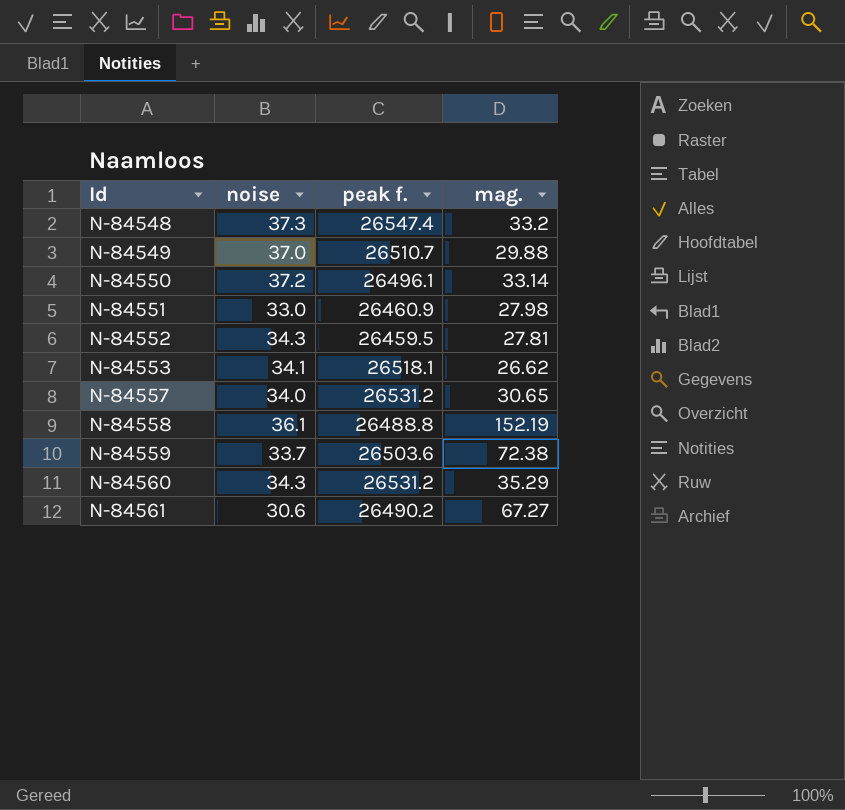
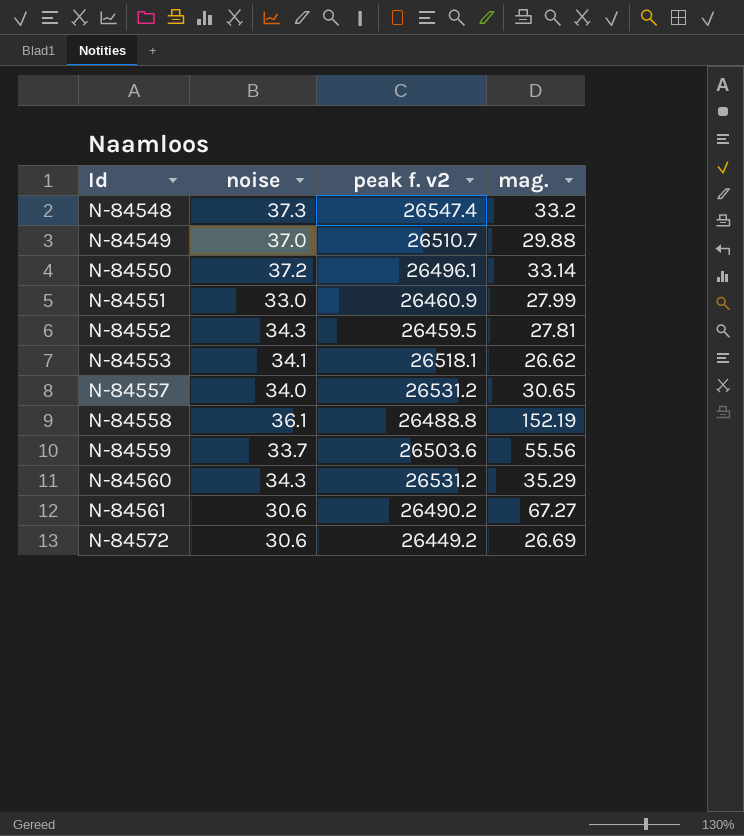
column name: peak f. -> peak f. v2
N-84551 | mag.: 27.98 -> 27.99
N-84559 | mag.: 72.38 -> 55.56
row N-84572: none -> 30.6 | 26449.2 | 26.69

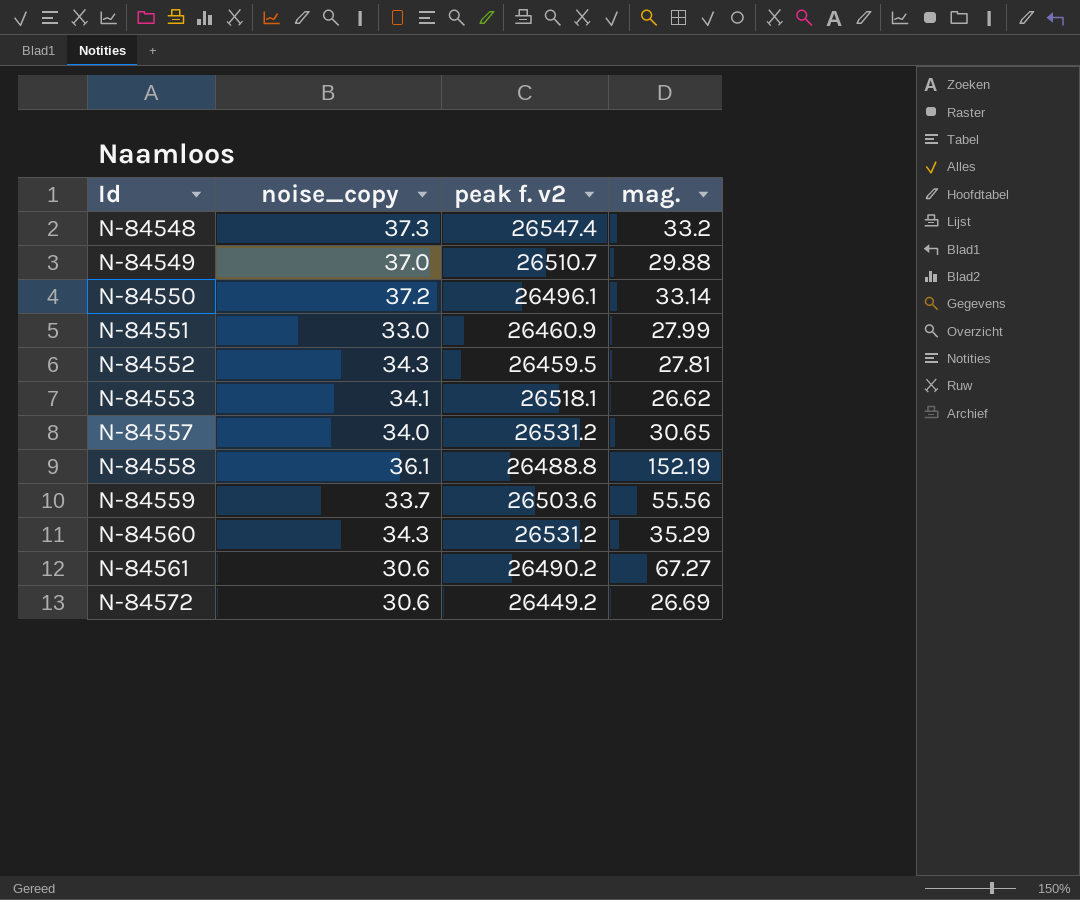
column name: noise -> noise_copy

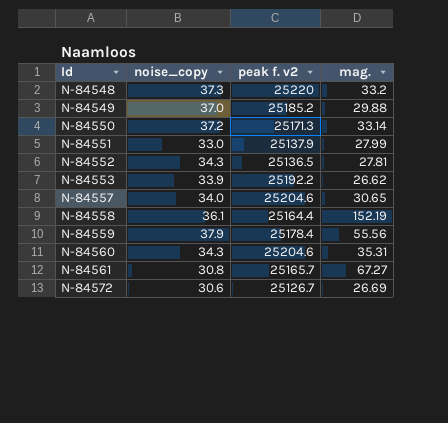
N-84548 | peak f. v2: 26547.4 -> 25220
N-84549 | peak f. v2: 26510.7 -> 25185.2
N-84550 | peak f. v2: 26496.1 -> 25171.3
N-84551 | peak f. v2: 26460.9 -> 25137.9
N-84552 | peak f. v2: 26459.5 -> 25136.5
N-84553 | noise_copy: 34.1 -> 33.9
N-84553 | peak f. v2: 26518.1 -> 25192.2
N-84557 | peak f. v2: 26531.2 -> 25204.6
N-84558 | peak f. v2: 26488.8 -> 25164.4
N-84559 | noise_copy: 33.7 -> 37.9
N-84559 | peak f. v2: 26503.6 -> 25178.4
N-84560 | peak f. v2: 26531.2 -> 25204.6
N-84560 | mag.: 35.29 -> 35.31
N-84561 | noise_copy: 30.6 -> 30.8
N-84561 | peak f. v2: 26490.2 -> 25165.7
N-84572 | peak f. v2: 26449.2 -> 25126.7

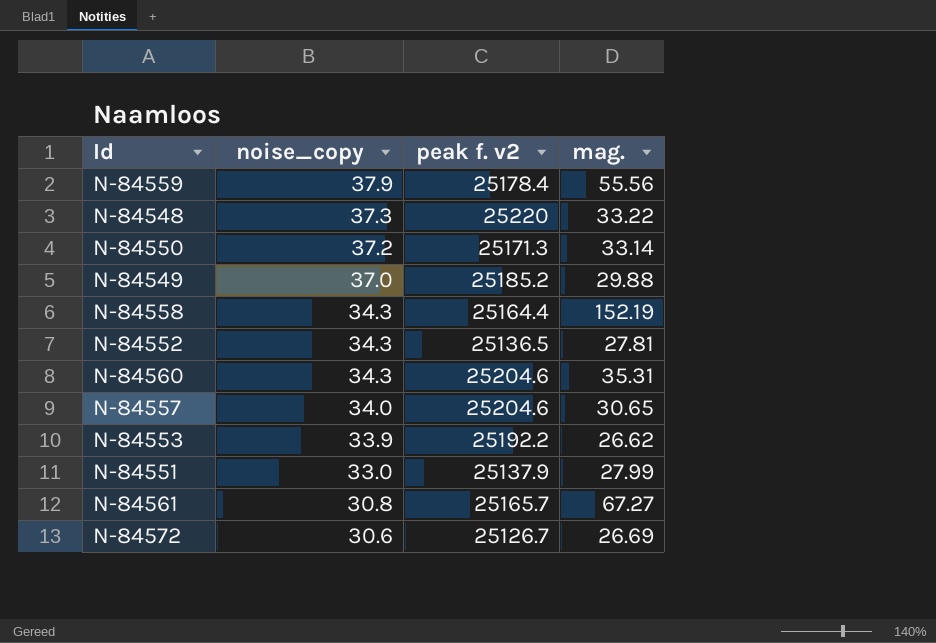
row order: Id ascending -> noise_copy descending
N-84548 | mag.: 33.2 -> 33.22
N-84558 | noise_copy: 36.1 -> 34.3

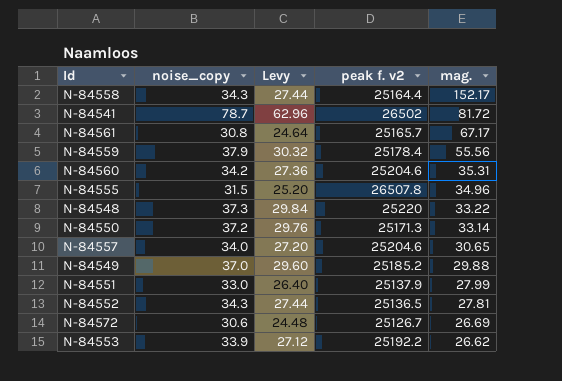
row order: noise_copy descending -> mag. descending
column Levy | formula: none -> [noise_copy] * 0.8
N-84558 | mag.: 152.19 -> 152.17
row N-84541: none -> 78.7 | 62.96 | 26502 | 81.72
N-84561 | mag.: 67.27 -> 67.17
N-84560 | noise_copy: 34.3 -> 34.2
row N-84555: none -> 31.5 | 25.20 | 26507.8 | 34.96

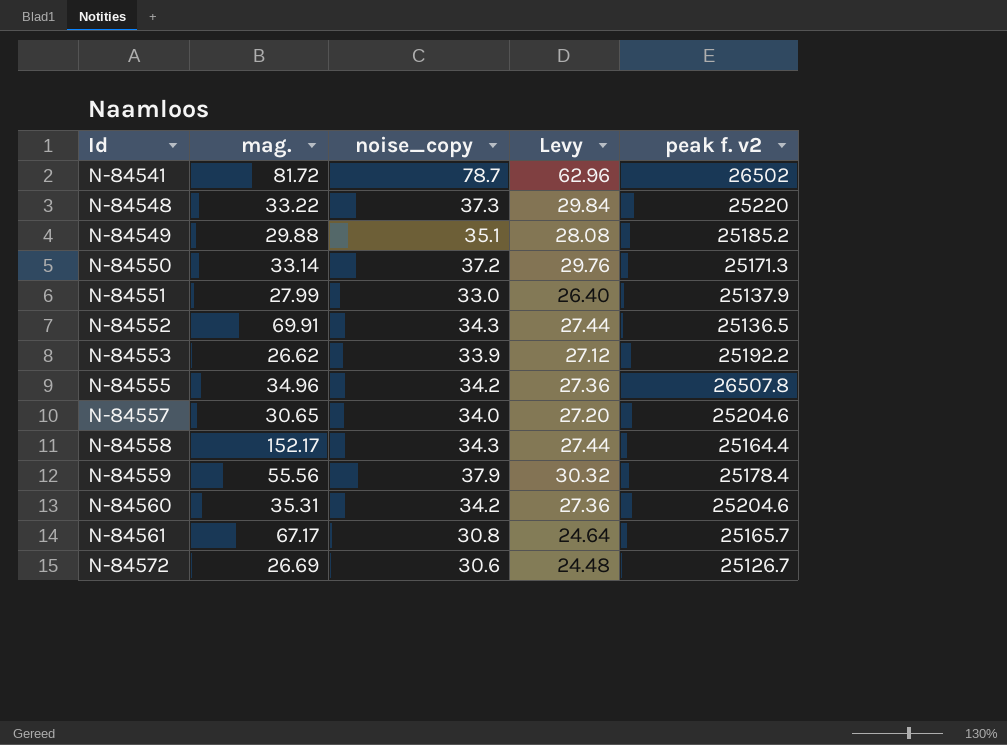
row order: mag. descending -> Id ascending
column mag. | position: 5 -> 2
N-84549 | noise_copy: 37.0 -> 35.1
N-84549 | Levy: 29.60 -> 28.08
N-84552 | mag.: 27.81 -> 69.91
N-84555 | noise_copy: 31.5 -> 34.2
N-84555 | Levy: 25.20 -> 27.36

